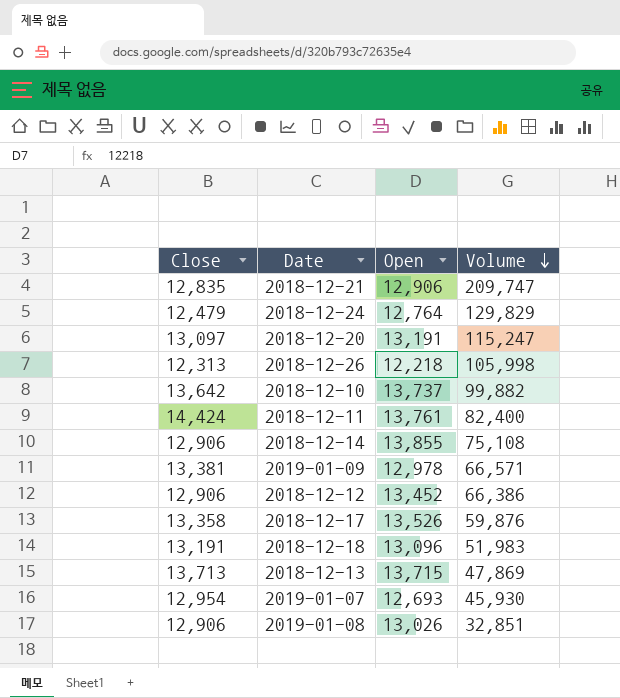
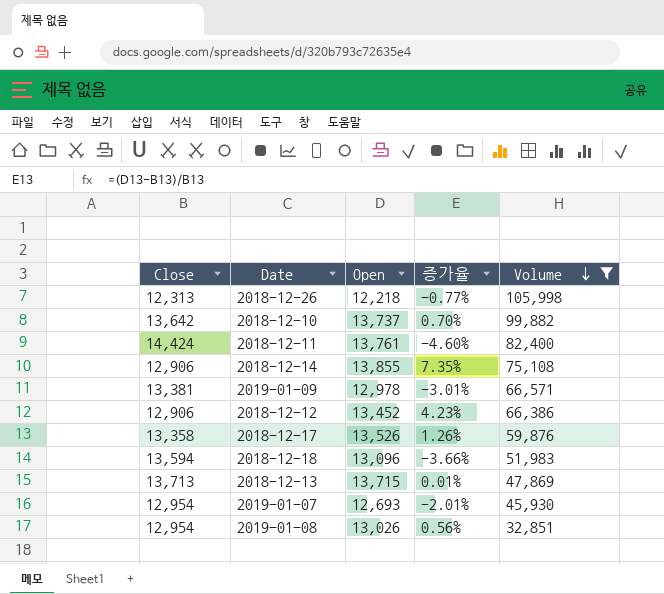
filter: none -> Volume <= 105,998
column 증가율 | formula: none -> ([Open] - [Close]) / [Close]
2018-12-18 | Close: 13,191 -> 13,594
2019-01-08 | Close: 12,906 -> 12,954

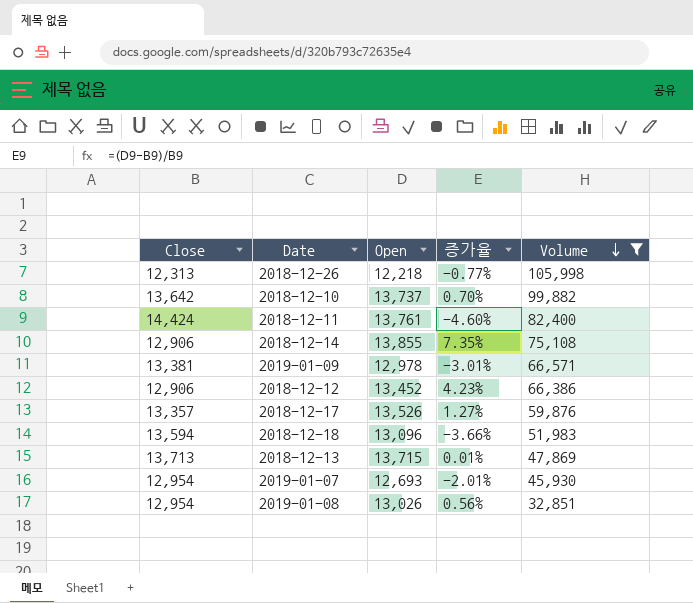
2018-12-17 | Close: 13,358 -> 13,357
2018-12-17 | 증가율: 1.26% -> 1.27%

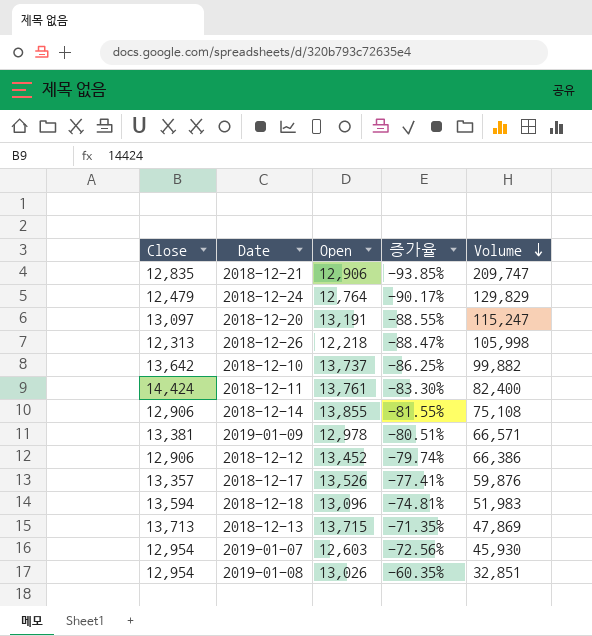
filter: Volume <= 105,998 -> none
column 증가율 | formula: ([Open] - [Close]) / [Close] -> ([Open] - [Volume]) / [Volume]
2019-01-07 | Open: 12,693 -> 12,603

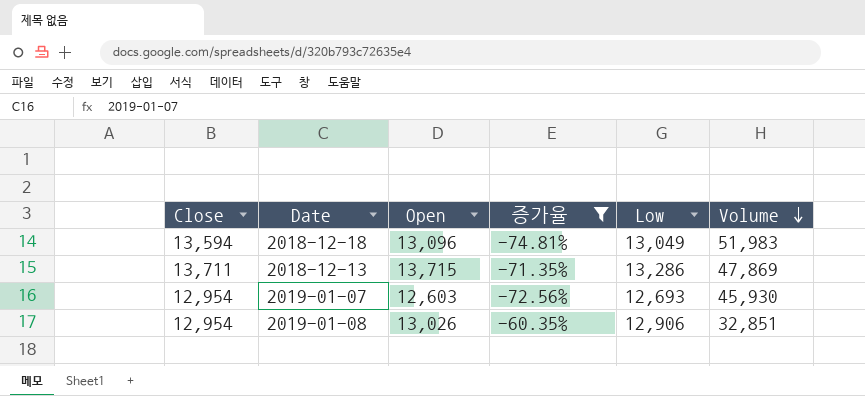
filter: none -> 증가율 >= -74.81%
column Low | position: none -> 5
2018-12-13 | Close: 13,713 -> 13,711

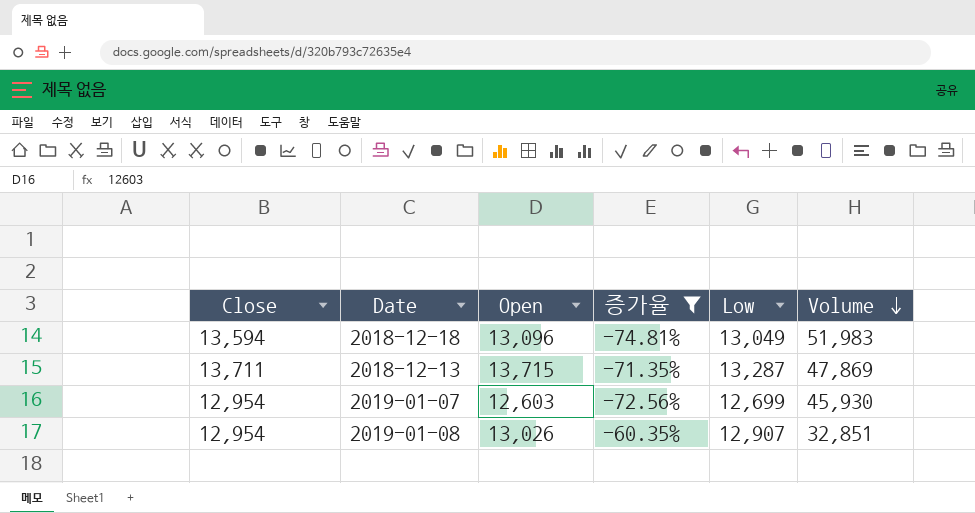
2018-12-13 | Low: 13,286 -> 13,287
2019-01-07 | Low: 12,693 -> 12,699
2019-01-08 | Low: 12,906 -> 12,907

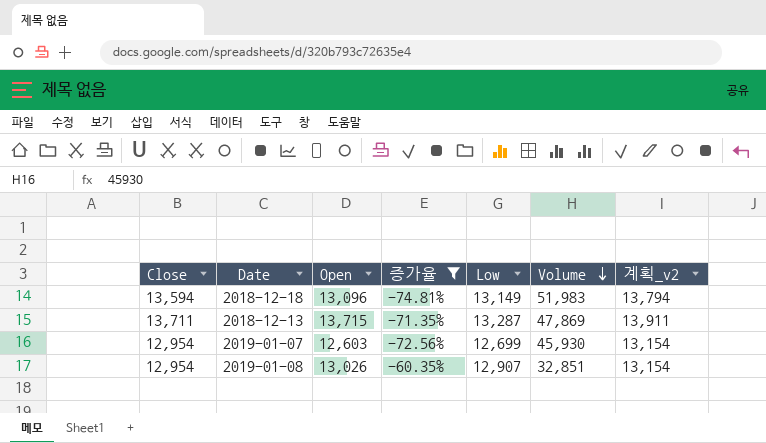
column 계획_v2 | formula: none -> [Close] + 200
2018-12-18 | Low: 13,049 -> 13,149

